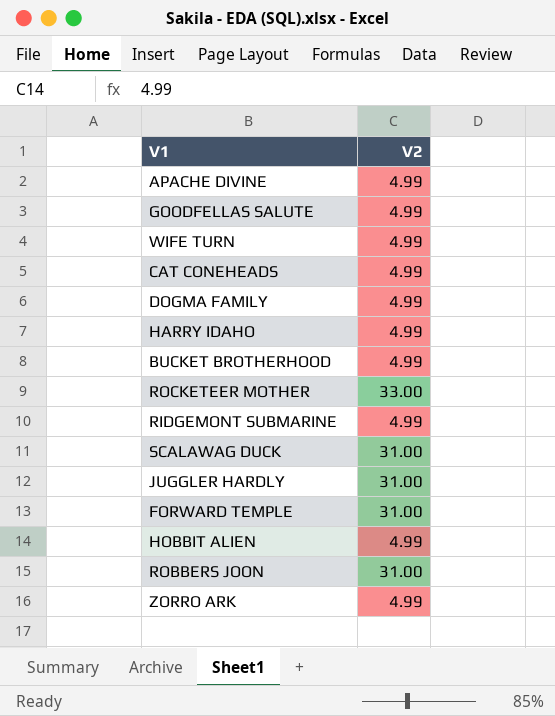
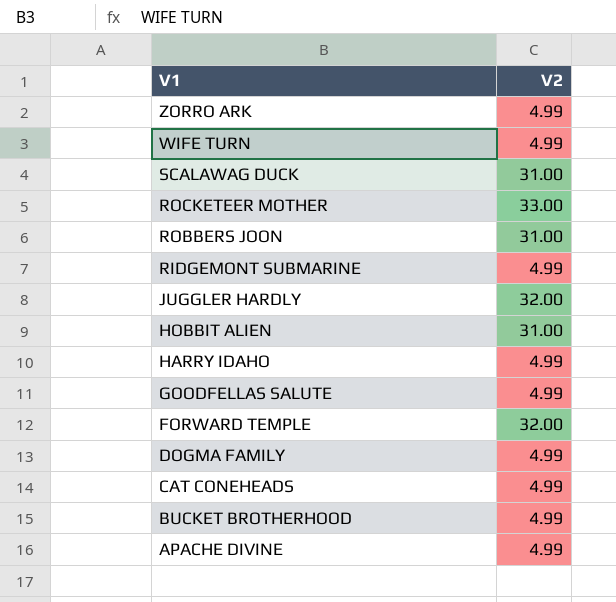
row order: none -> V1 descending
JUGGLER HARDLY | V2: 31.00 -> 32.00
HOBBIT ALIEN | V2: 4.99 -> 31.00
FORWARD TEMPLE | V2: 31.00 -> 32.00

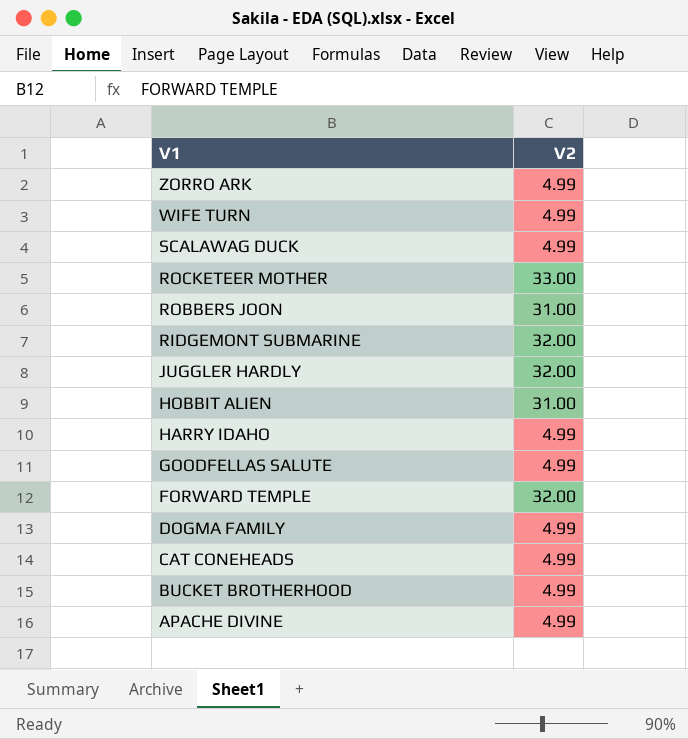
SCALAWAG DUCK | V2: 31.00 -> 4.99
RIDGEMONT SUBMARINE | V2: 4.99 -> 32.00

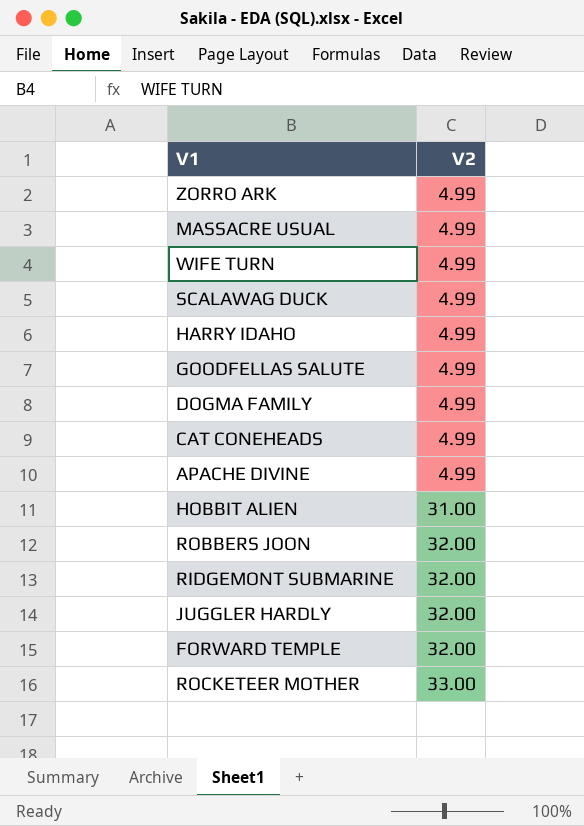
row order: V1 descending -> V2 ascending
row BUCKET BROTHERHOOD: 4.99 -> none
row MASSACRE USUAL: none -> 4.99
ROBBERS JOON | V2: 31.00 -> 32.00

